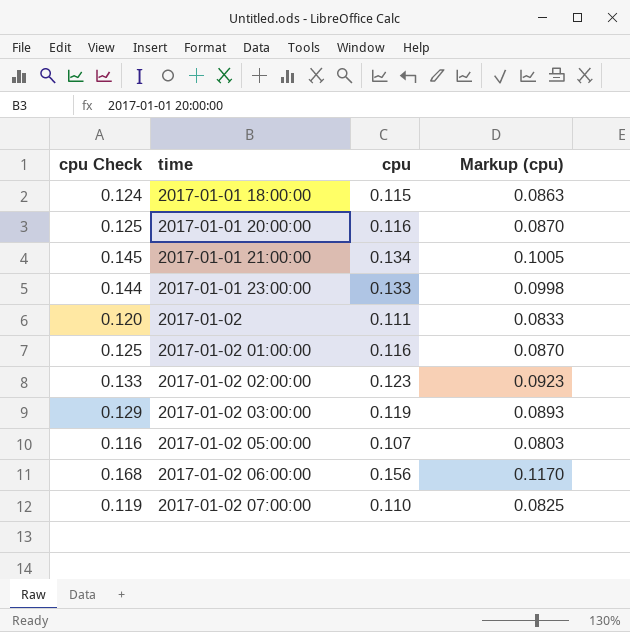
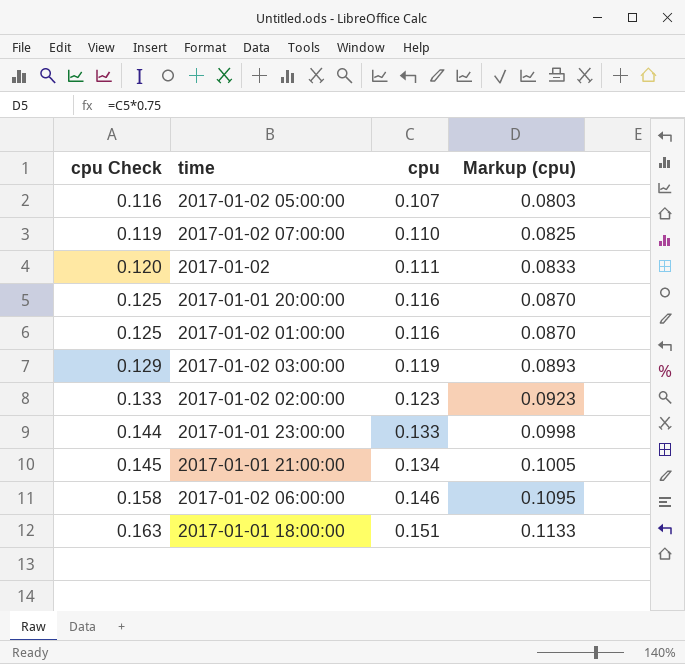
row order: time ascending -> cpu Check ascending
2017-01-02 06:00:00 | cpu Check: 0.168 -> 0.158
2017-01-02 06:00:00 | cpu: 0.156 -> 0.146
2017-01-02 06:00:00 | Markup (cpu): 0.1170 -> 0.1095
2017-01-01 18:00:00 | cpu Check: 0.124 -> 0.163
2017-01-01 18:00:00 | cpu: 0.115 -> 0.151
2017-01-01 18:00:00 | Markup (cpu): 0.0863 -> 0.1133

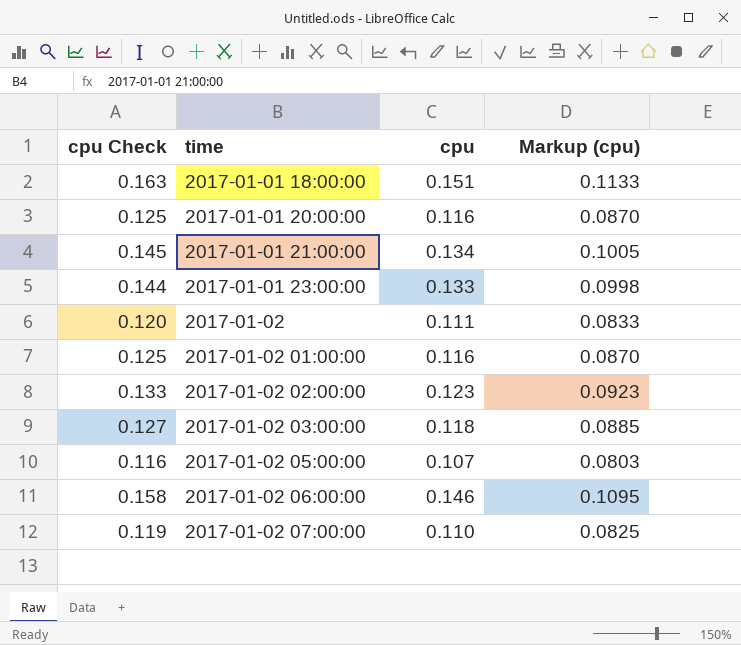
row order: cpu Check ascending -> time ascending
2017-01-02 03:00:00 | cpu Check: 0.129 -> 0.127
2017-01-02 03:00:00 | cpu: 0.119 -> 0.118
2017-01-02 03:00:00 | Markup (cpu): 0.0893 -> 0.0885

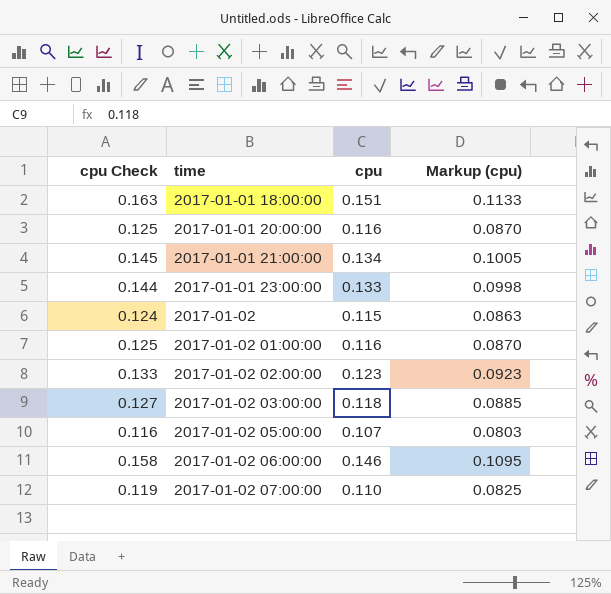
2017-01-02 | cpu Check: 0.120 -> 0.124
2017-01-02 | cpu: 0.111 -> 0.115
2017-01-02 | Markup (cpu): 0.0833 -> 0.0863

